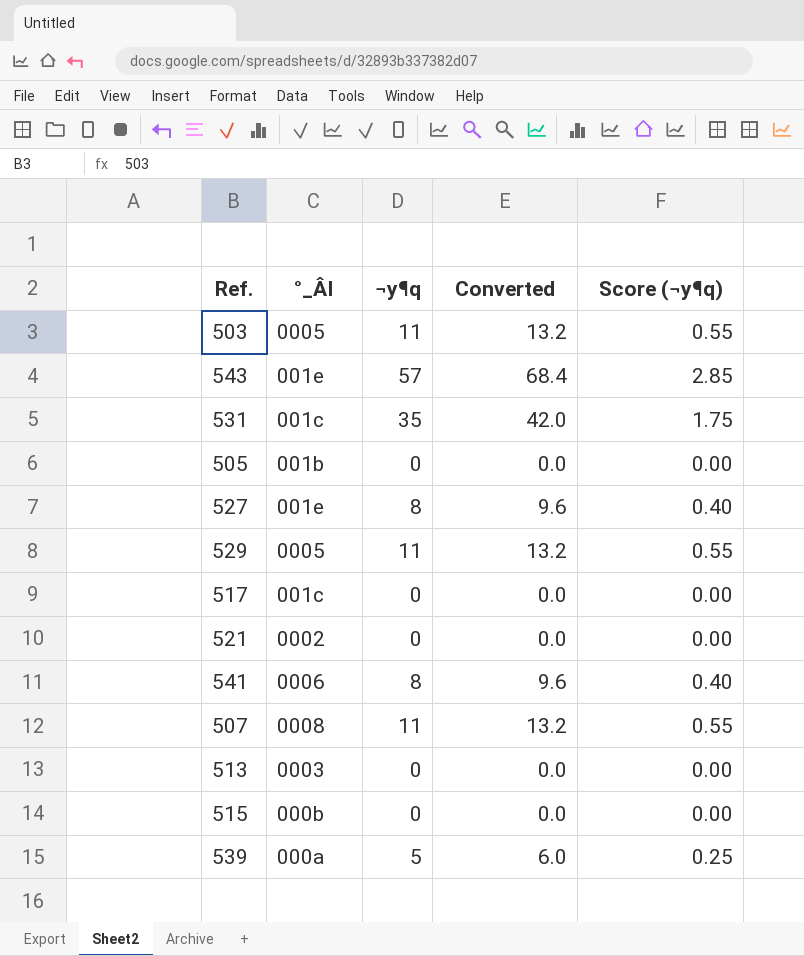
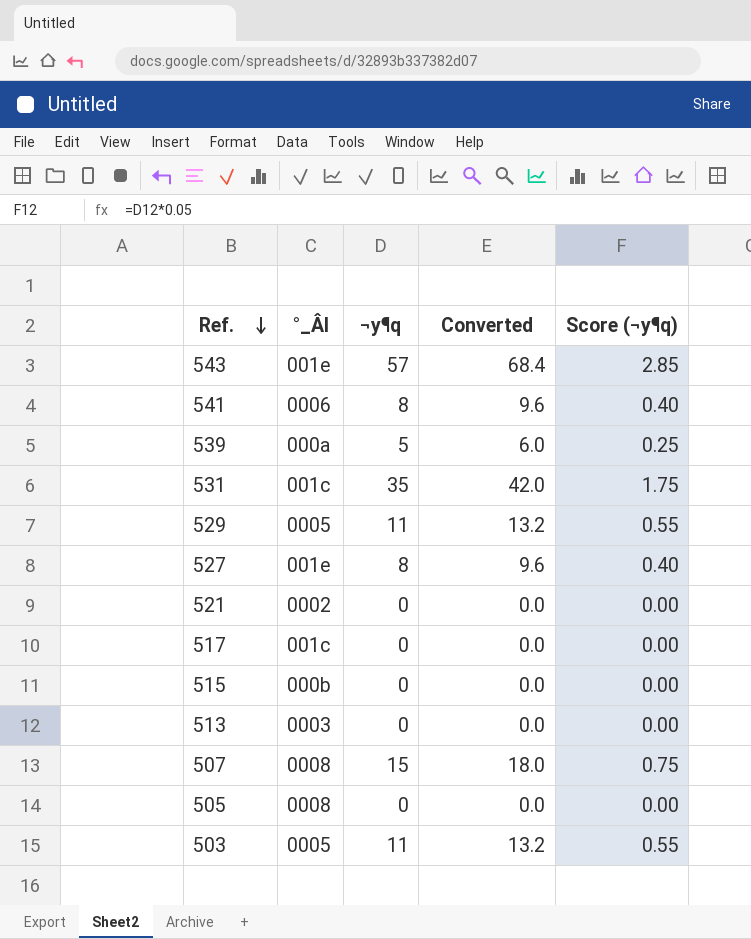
row order: none -> Ref. descending
507 | ¬y¶q: 11 -> 15
507 | Converted: 13.2 -> 18.0
507 | Score (¬y¶q): 0.55 -> 0.75
505 | °_ÂI: 001b -> 0008

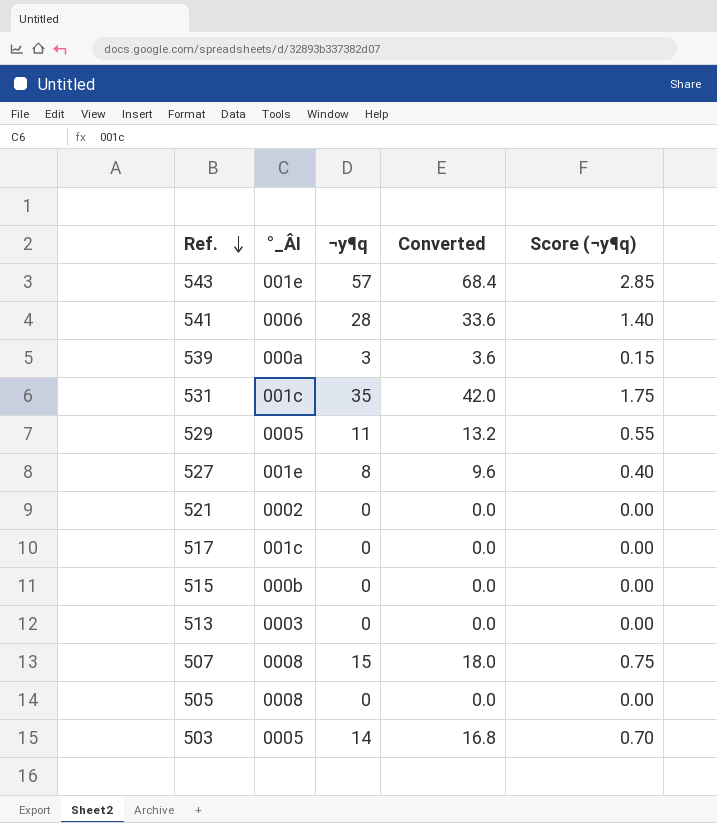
541 | ¬y¶q: 8 -> 28
541 | Converted: 9.6 -> 33.6
541 | Score (¬y¶q): 0.40 -> 1.40
539 | ¬y¶q: 5 -> 3
539 | Converted: 6.0 -> 3.6
539 | Score (¬y¶q): 0.25 -> 0.15
503 | ¬y¶q: 11 -> 14
503 | Converted: 13.2 -> 16.8
503 | Score (¬y¶q): 0.55 -> 0.70

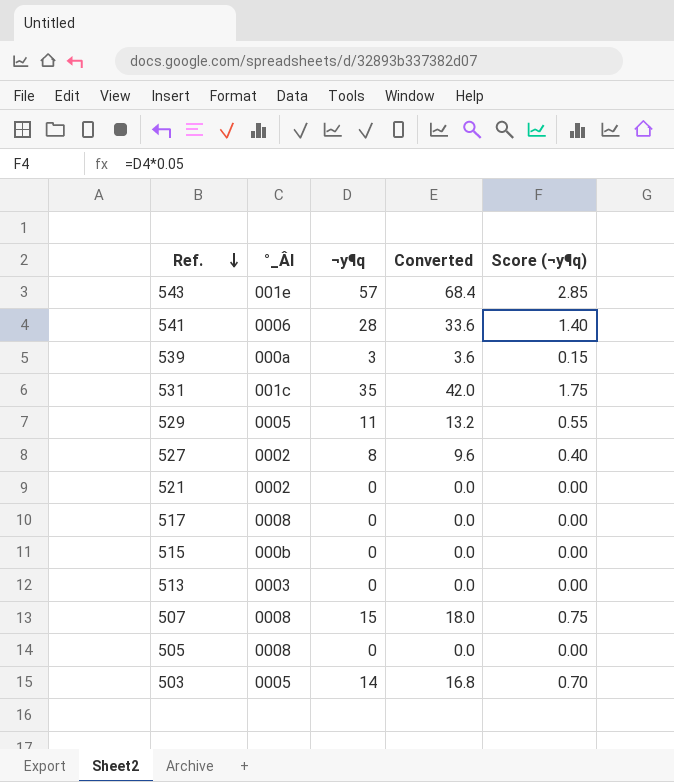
527 | °_ÂI: 001e -> 0002
517 | °_ÂI: 001c -> 0008

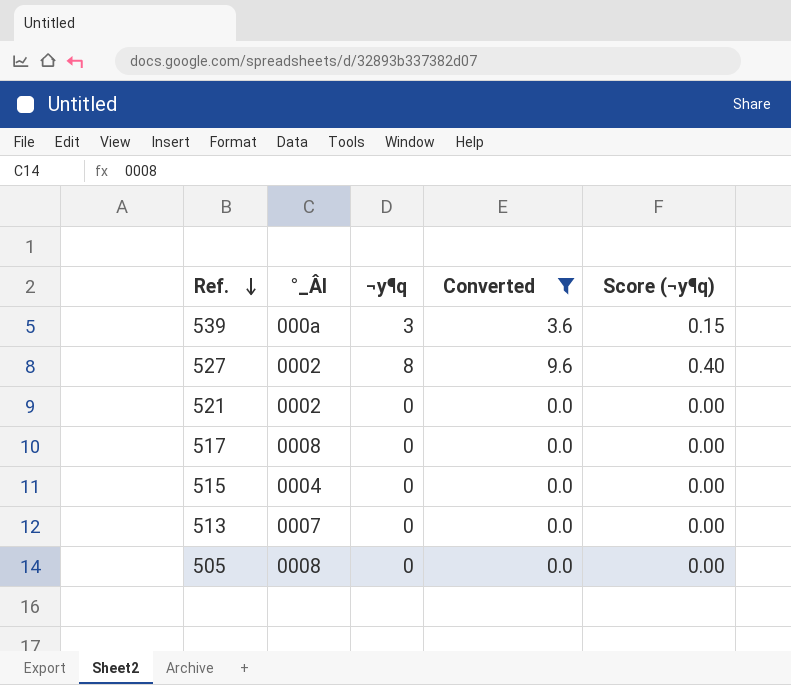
filter: none -> Converted <= 9.6
515 | °_ÂI: 000b -> 0004
513 | °_ÂI: 0003 -> 0007

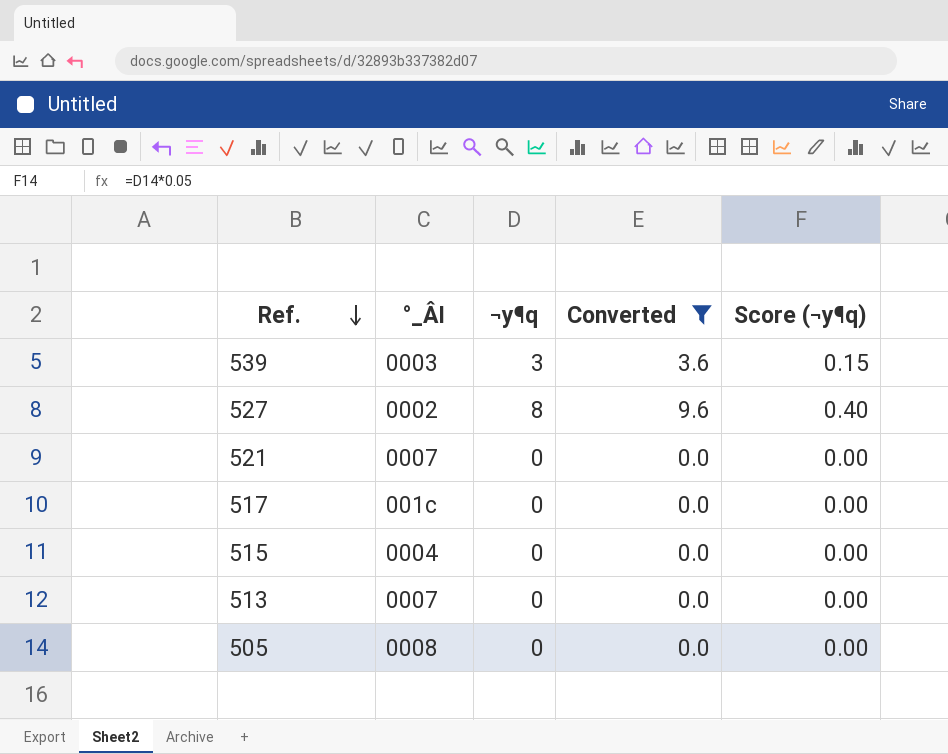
539 | °_ÂI: 000a -> 0003
521 | °_ÂI: 0002 -> 0007
517 | °_ÂI: 0008 -> 001c

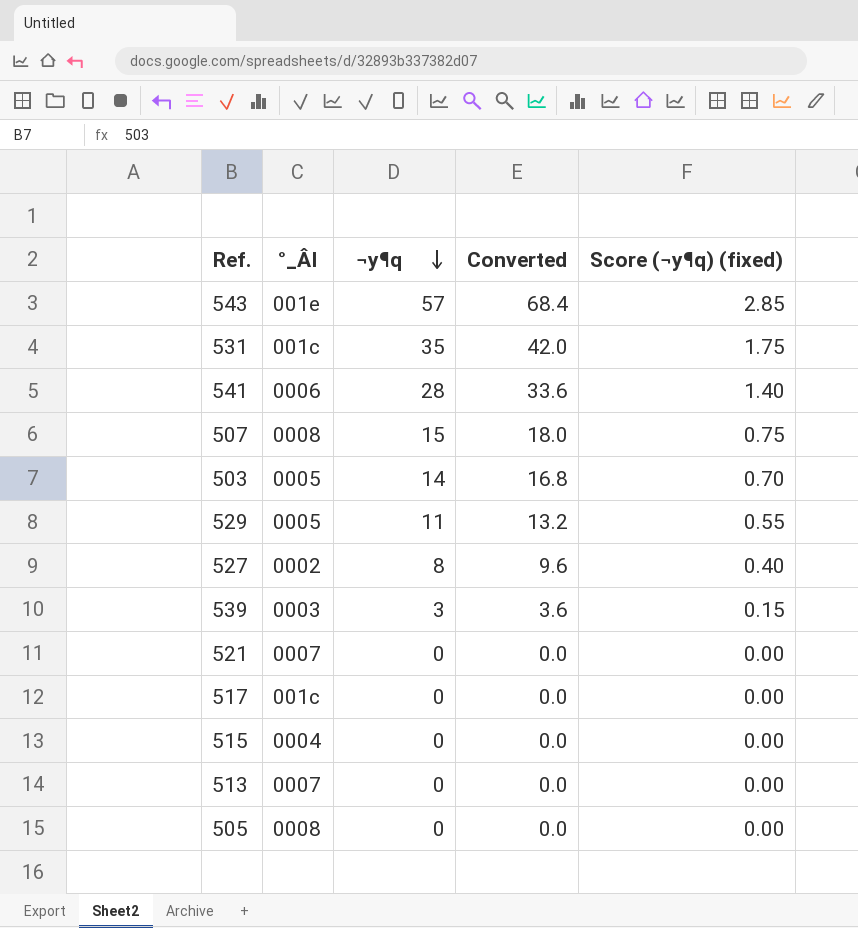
filter: Converted <= 9.6 -> none
row order: Ref. descending -> ¬y¶q descending
column name: Score (¬y¶q) -> Score (¬y¶q) (fixed)

